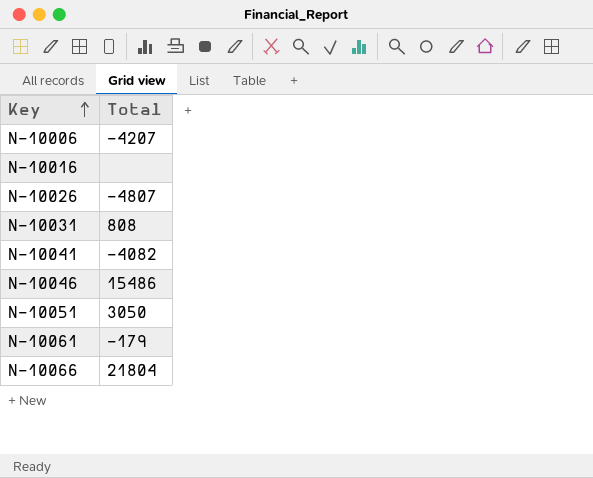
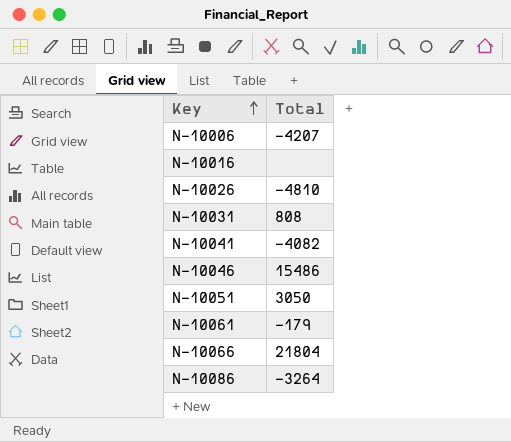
N-10026 | Total: -4807 -> -4810
row N-10086: none -> -3264

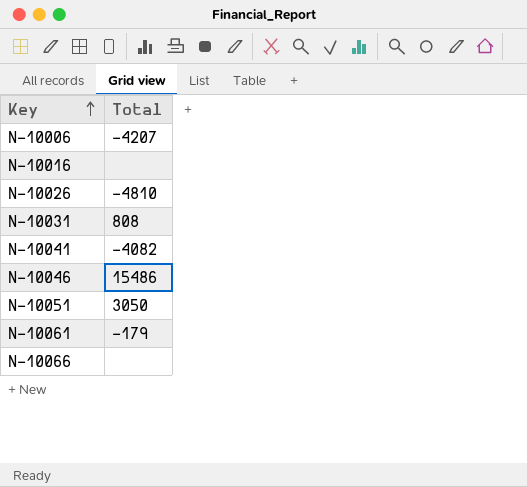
row N-10086: -3264 -> none
N-10066 | Total: 21804 -> none

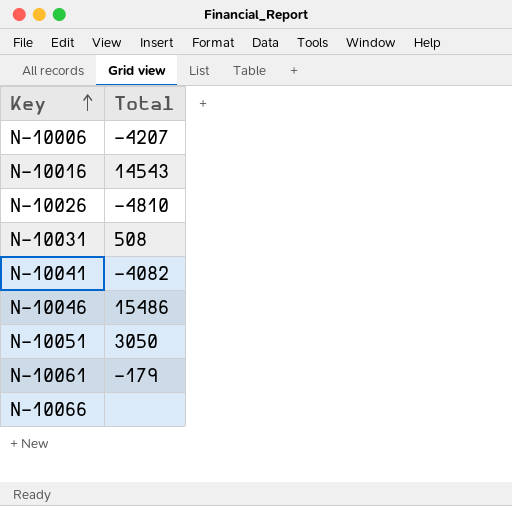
N-10016 | Total: none -> 14543
N-10031 | Total: 808 -> 508

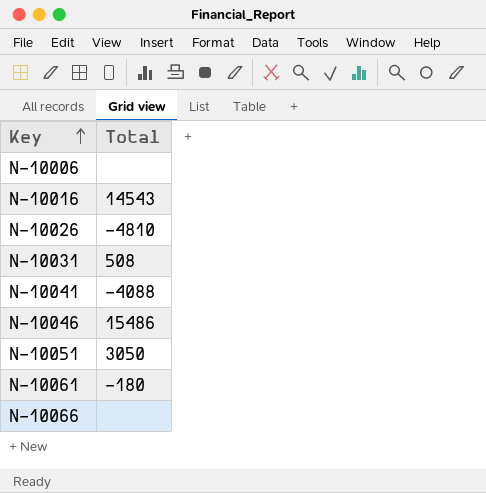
N-10006 | Total: -4207 -> none
N-10041 | Total: -4082 -> -4088
N-10061 | Total: -179 -> -180

